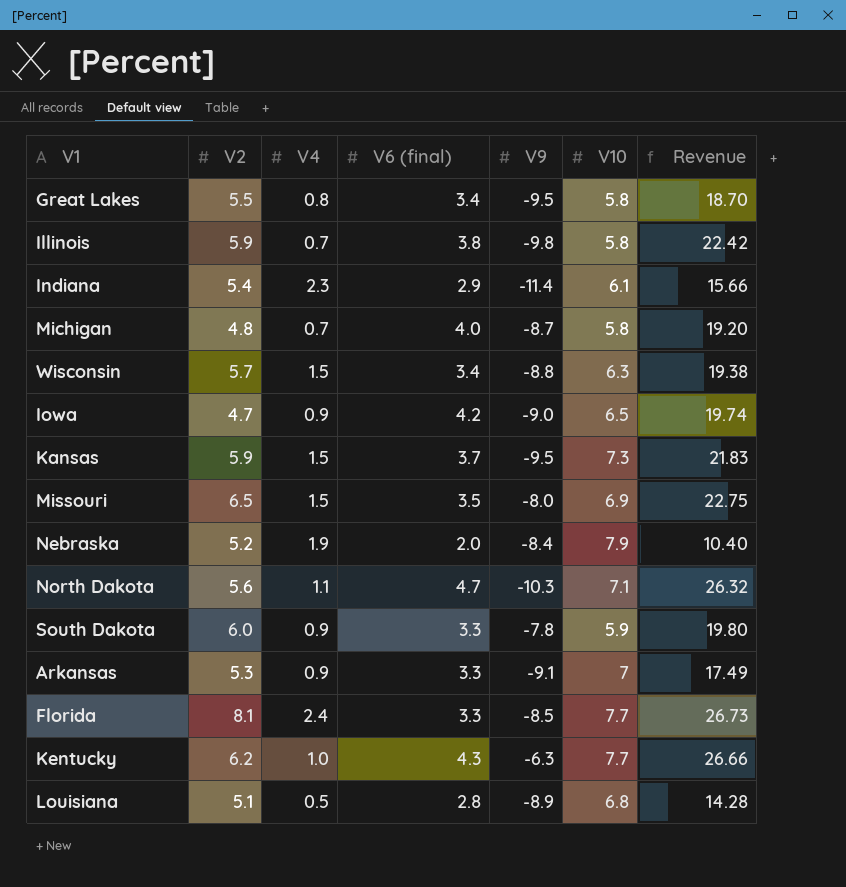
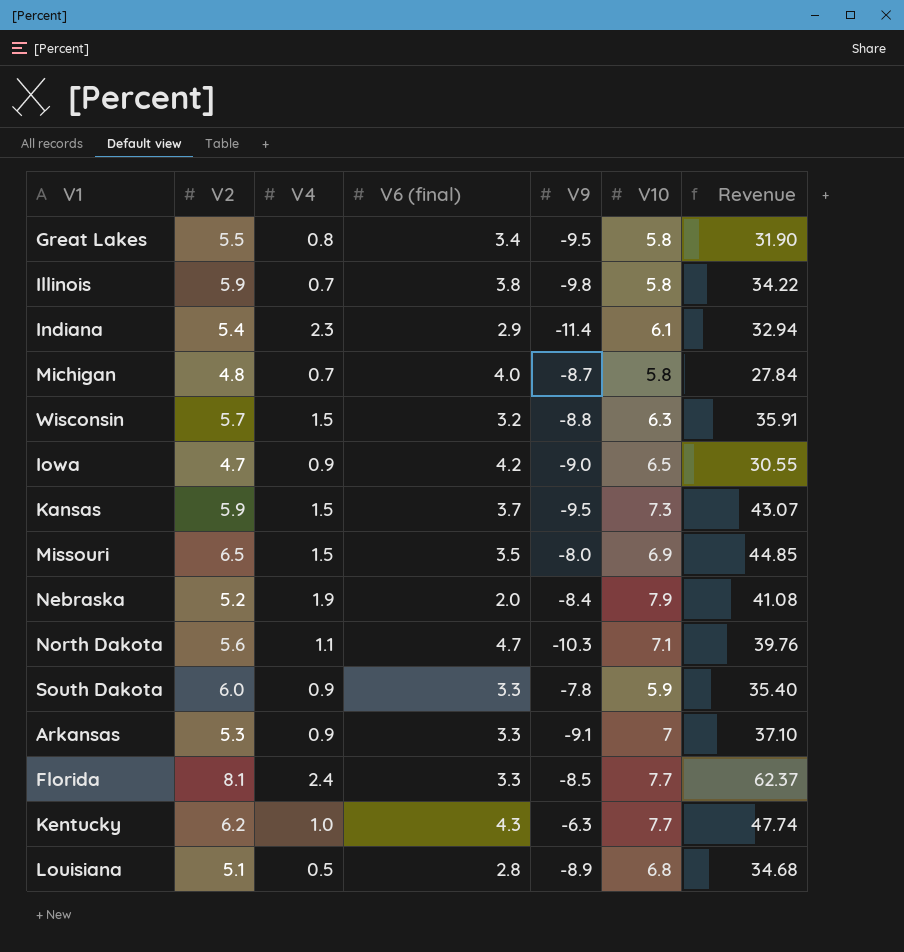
column Revenue | formula: [V2] * [V6 (final)] -> [V2] * [V10]
Wisconsin | V6 (final): 3.4 -> 3.2

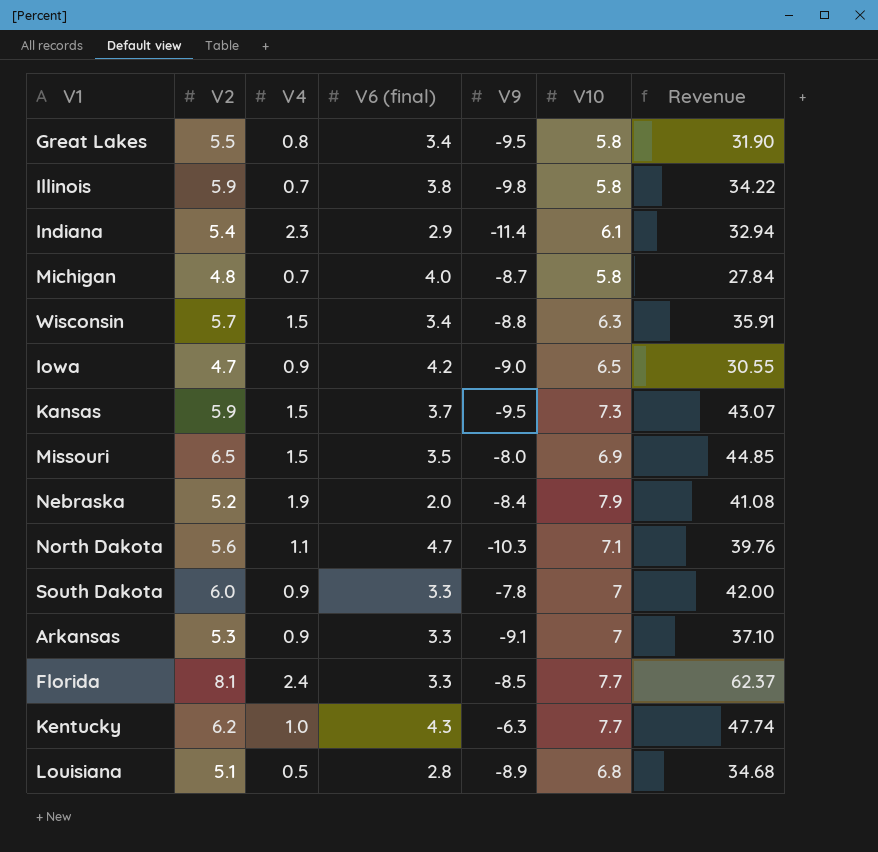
Wisconsin | V6 (final): 3.2 -> 3.4
South Dakota | V10: 5.9 -> 7
South Dakota | Revenue: 35.40 -> 42.00

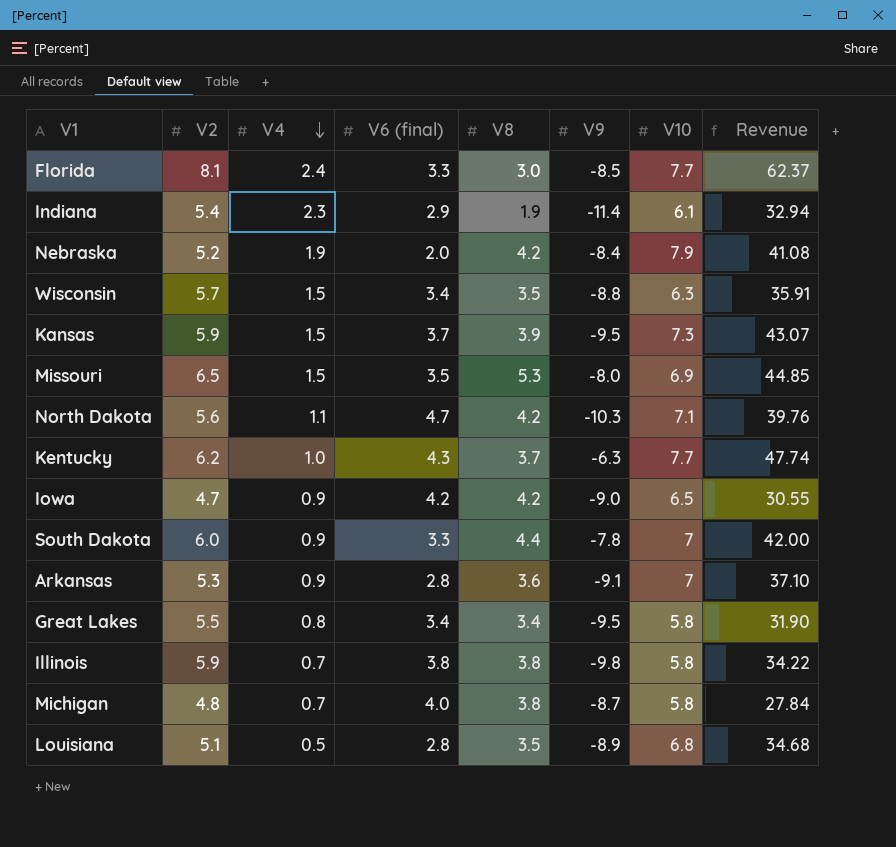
row order: none -> V4 descending
column V8 | position: none -> 5
Arkansas | V6 (final): 3.3 -> 2.8

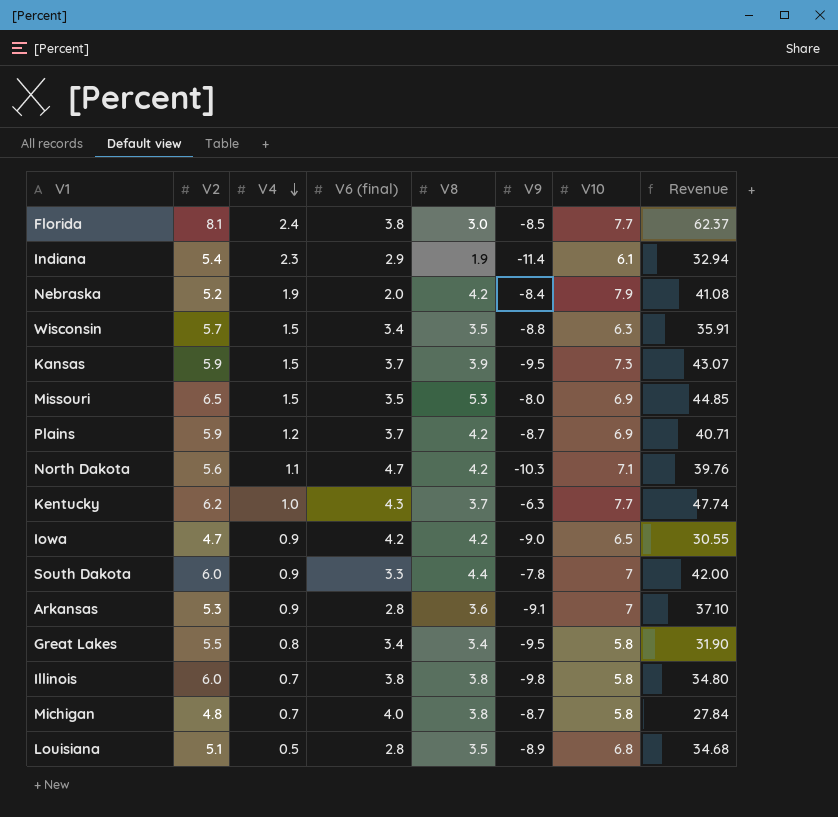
Florida | V6 (final): 3.3 -> 3.8
row Plains: none -> 5.9 | 1.2 | 3.7 | 4.2 | -8.7 | 6.9 | 40.71
Illinois | V2: 5.9 -> 6.0
Illinois | Revenue: 34.22 -> 34.80

